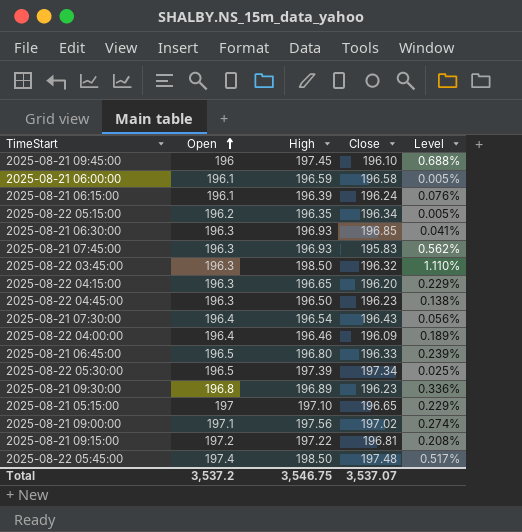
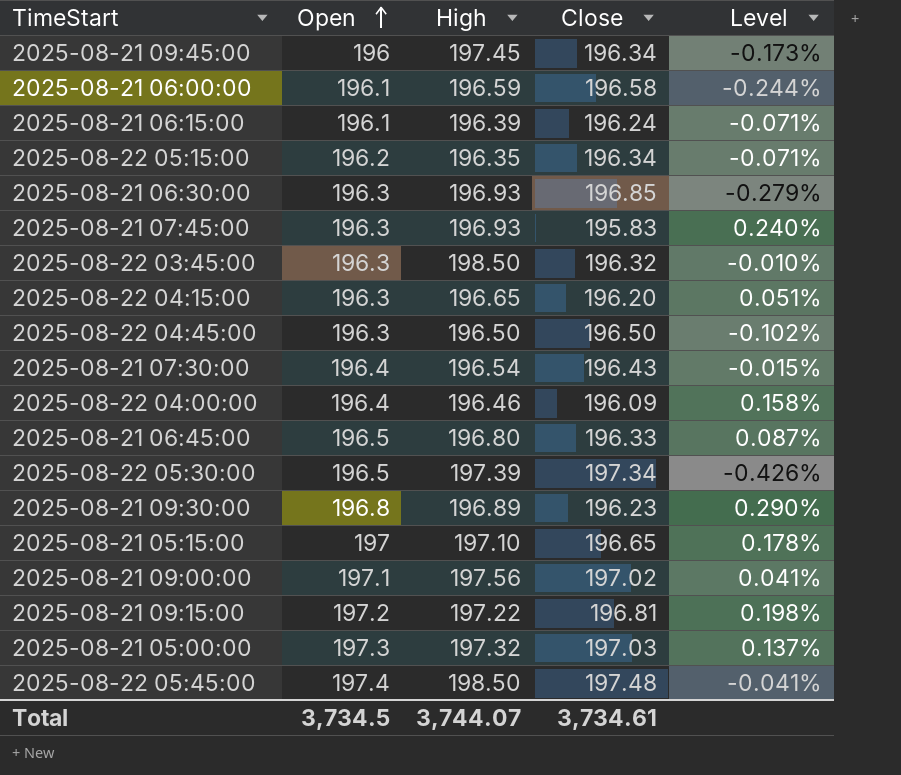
column Level | formula: ([High] - [Close]) / [Close] -> ([Open] - [Close]) / [Close]
2025-08-21 09:45:00 | Close: 196.10 -> 196.34
2025-08-22 04:45:00 | Close: 196.23 -> 196.50
row 2025-08-21 05:00:00: none -> 197.3 | 197.32 | 197.03 | 0.137%
Total | Open: 3,537.2 -> 3,734.5
Total | High: 3,546.75 -> 3,744.07
Total | Close: 3,537.07 -> 3,734.61

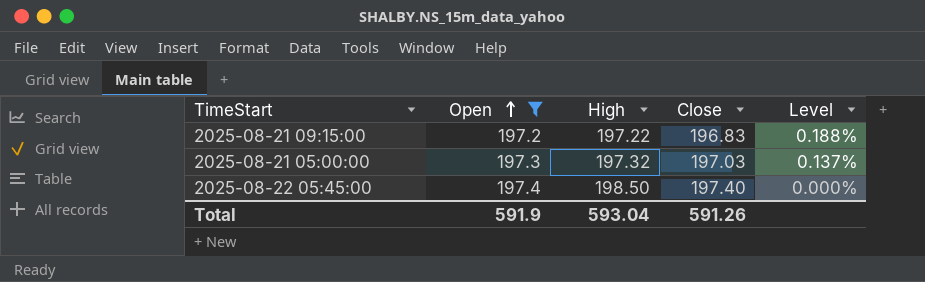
filter: none -> Open >= 197.2
2025-08-21 09:15:00 | Close: 196.81 -> 196.83
2025-08-21 09:15:00 | Level: 0.198% -> 0.188%
2025-08-22 05:45:00 | Close: 197.48 -> 197.40
2025-08-22 05:45:00 | Level: -0.041% -> 0.000%
Total | Open: 3,734.5 -> 591.9
Total | High: 3,744.07 -> 593.04
Total | Close: 3,734.61 -> 591.26

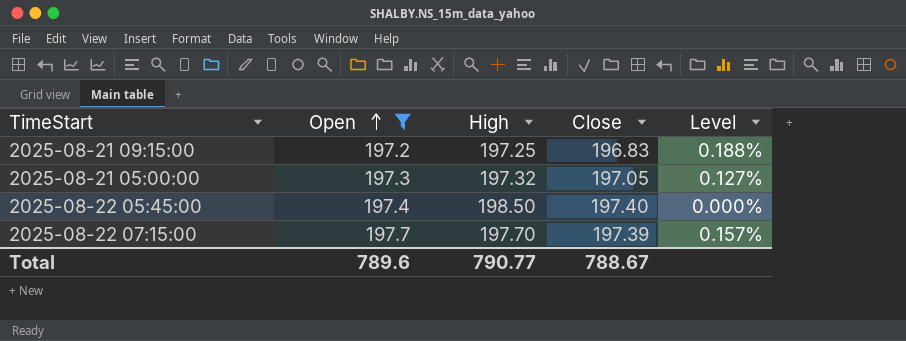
2025-08-21 09:15:00 | High: 197.22 -> 197.25
2025-08-21 05:00:00 | Close: 197.03 -> 197.05
2025-08-21 05:00:00 | Level: 0.137% -> 0.127%
row 2025-08-22 07:15:00: none -> 197.7 | 197.70 | 197.39 | 0.157%
Total | Open: 591.9 -> 789.6
Total | High: 593.04 -> 790.77
Total | Close: 591.26 -> 788.67

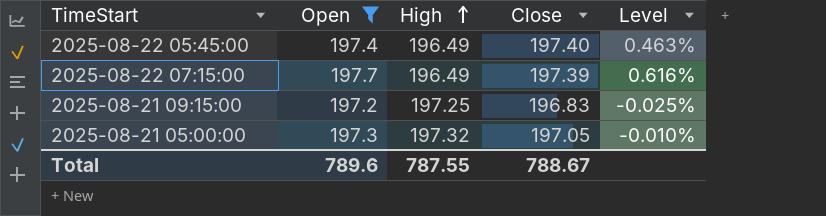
row order: Open ascending -> High ascending
column Level | formula: ([Open] - [Close]) / [Close] -> ([Open] - [High]) / [High]
2025-08-22 05:45:00 | High: 198.50 -> 196.49
2025-08-22 07:15:00 | High: 197.70 -> 196.49
Total | High: 790.77 -> 787.55

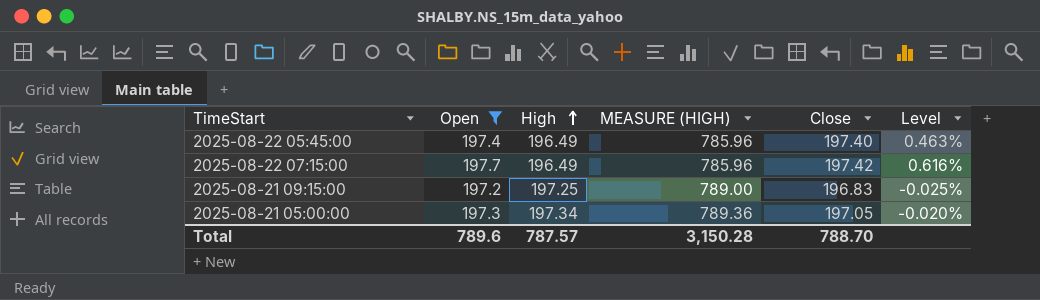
column MEASURE (HIGH) | formula: none -> [High] * 4
2025-08-22 07:15:00 | Close: 197.39 -> 197.42
2025-08-21 05:00:00 | High: 197.32 -> 197.34
2025-08-21 05:00:00 | Level: -0.010% -> -0.020%
Total | High: 787.55 -> 787.57
Total | Close: 788.67 -> 788.70

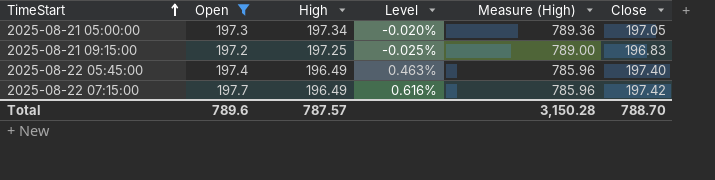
row order: High ascending -> TimeStart ascending
column Level | position: 6 -> 4
column name: MEASURE (HIGH) -> Measure (High)

